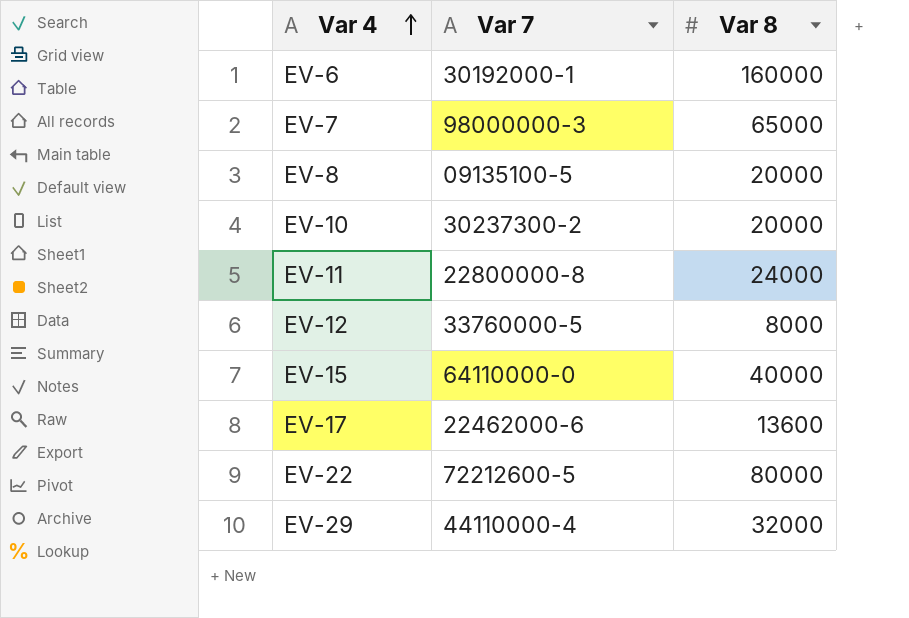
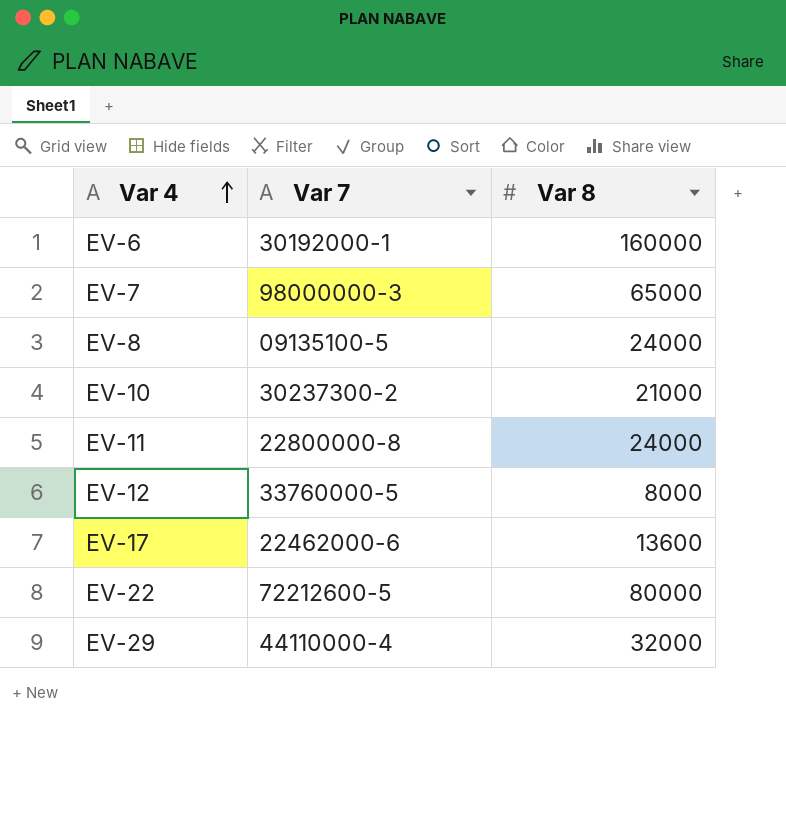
row EV-15: 64110000-0 | 40000 -> none
EV-8 | Var 8: 20000 -> 24000
EV-10 | Var 8: 20000 -> 21000

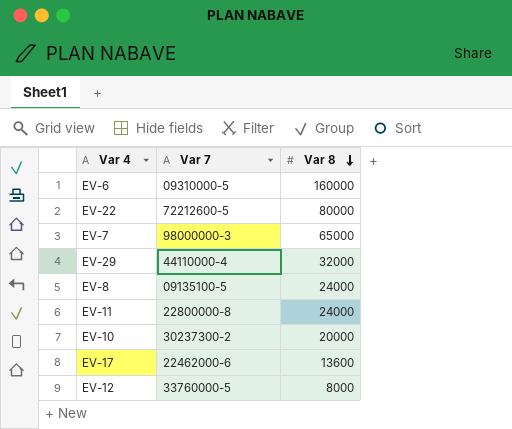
row order: Var 4 ascending -> Var 8 descending
EV-6 | Var 7: 30192000-1 -> 09310000-5
EV-10 | Var 8: 21000 -> 20000

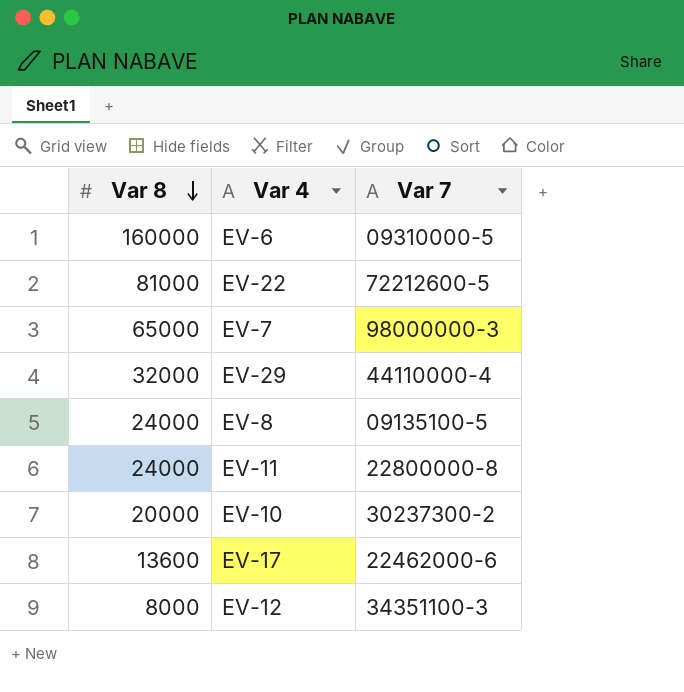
column Var 8 | position: 3 -> 1
EV-22 | Var 8: 80000 -> 81000
EV-12 | Var 7: 33760000-5 -> 34351100-3

